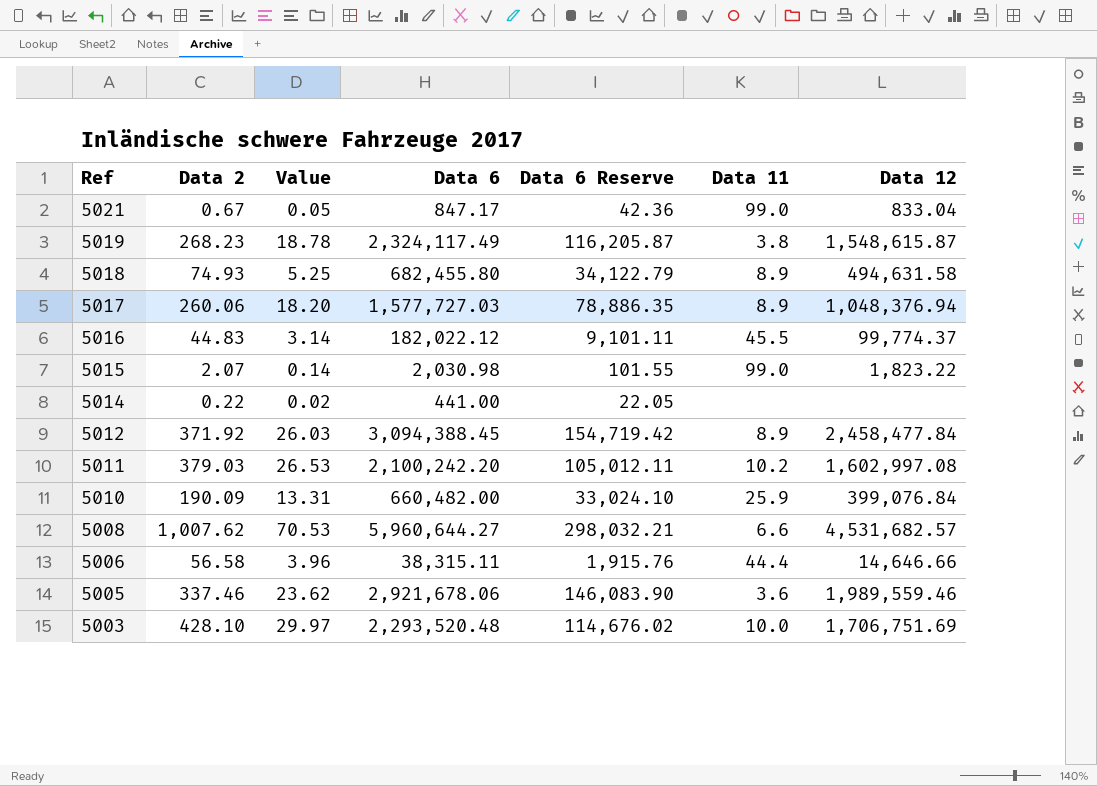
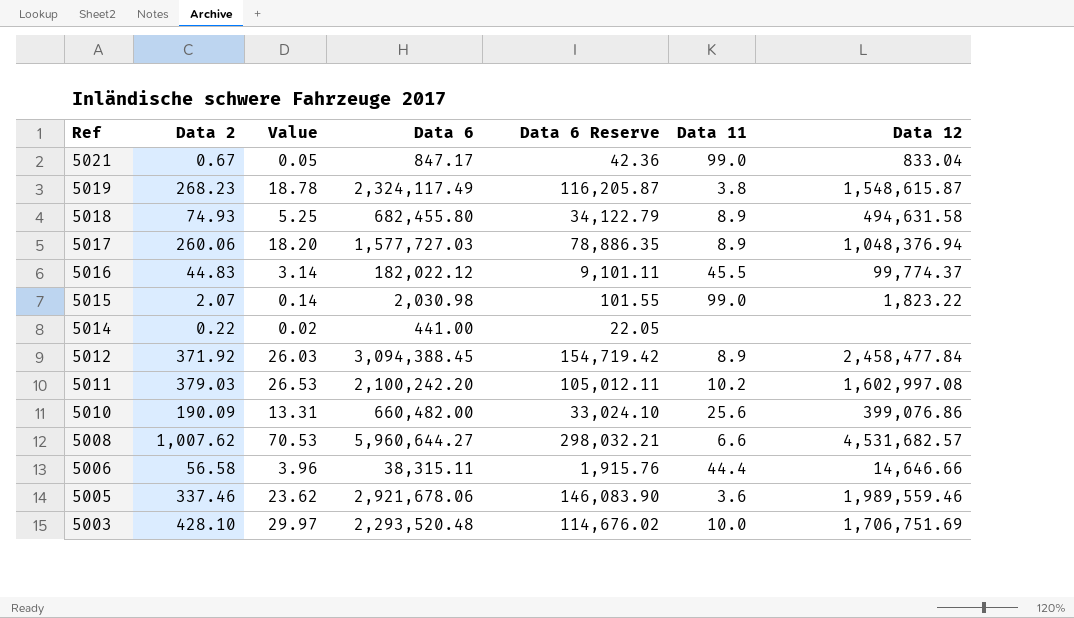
5010 | Data 11: 25.9 -> 25.6
5010 | Data 12: 399,076.84 -> 399,076.86

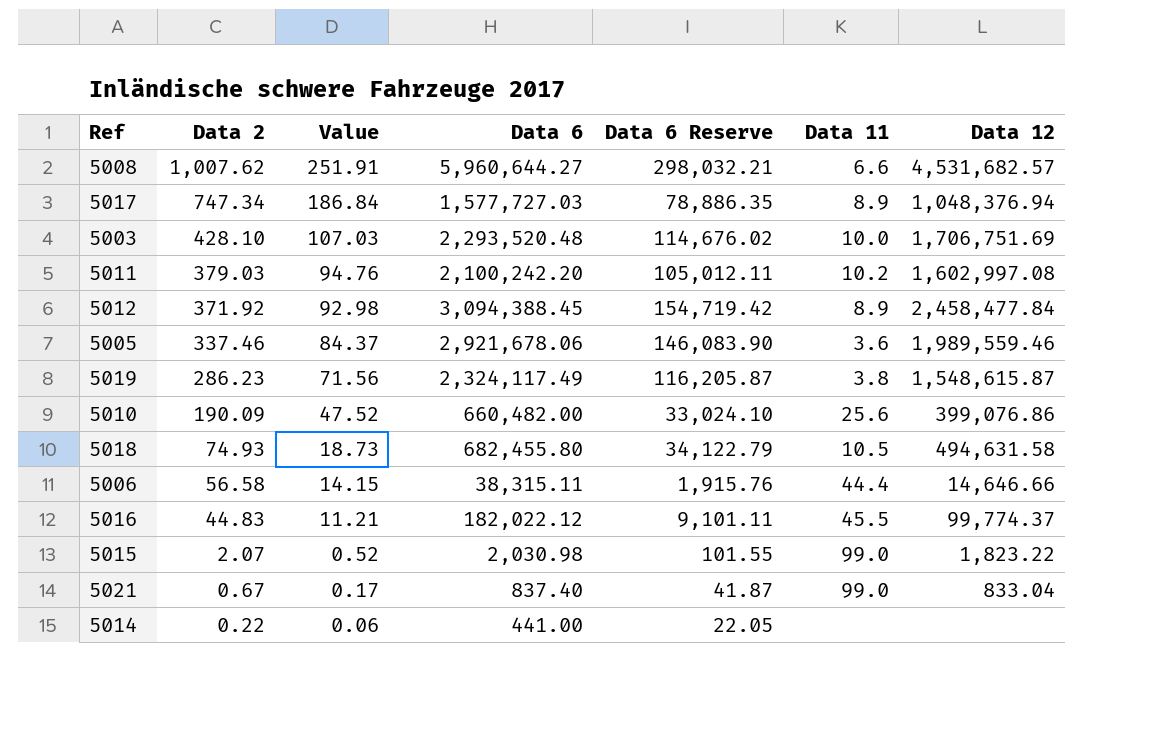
row order: Ref descending -> Data 2 descending
column Value | formula: [Data 2] * 0.07 -> [Data 2] * 0.25
5017 | Data 2: 260.06 -> 747.34
5019 | Data 2: 268.23 -> 286.23
5018 | Data 11: 8.9 -> 10.5
5021 | Data 6: 847.17 -> 837.40
5021 | Data 6 Reserve: 42.36 -> 41.87

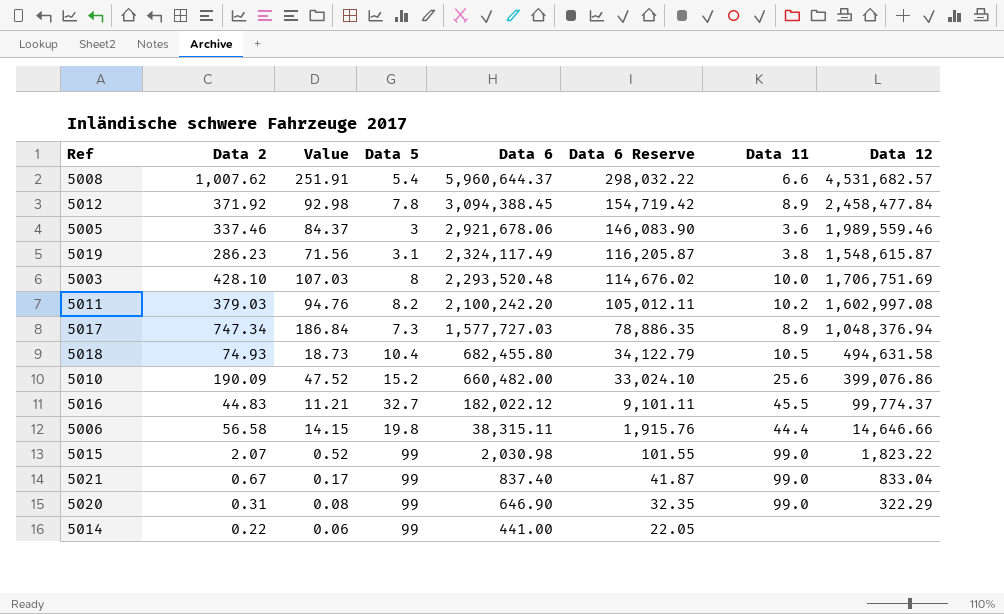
row order: Data 2 descending -> Data 6 descending
column Data 5 | position: none -> 4
5008 | Data 6: 5,960,644.27 -> 5,960,644.37
5008 | Data 6 Reserve: 298,032.21 -> 298,032.22
row 5020: none -> 0.31 | 0.08 | 99 | 646.90 | 32.35 | 99.0 | 322.29

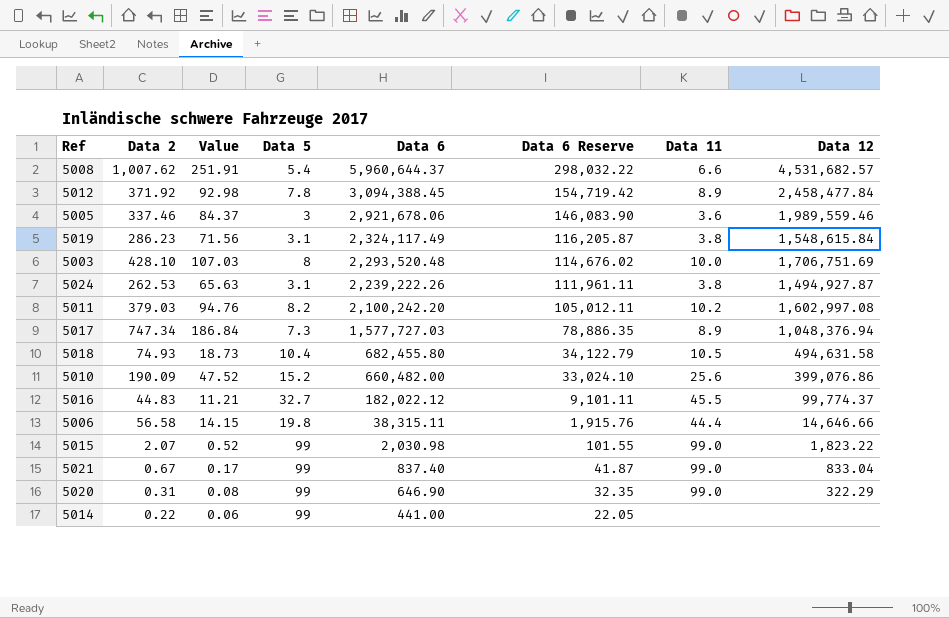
5019 | Data 12: 1,548,615.87 -> 1,548,615.84
row 5024: none -> 262.53 | 65.63 | 3.1 | 2,239,222.26 | 111,961.11 | 3.8 | 1,494,927.87

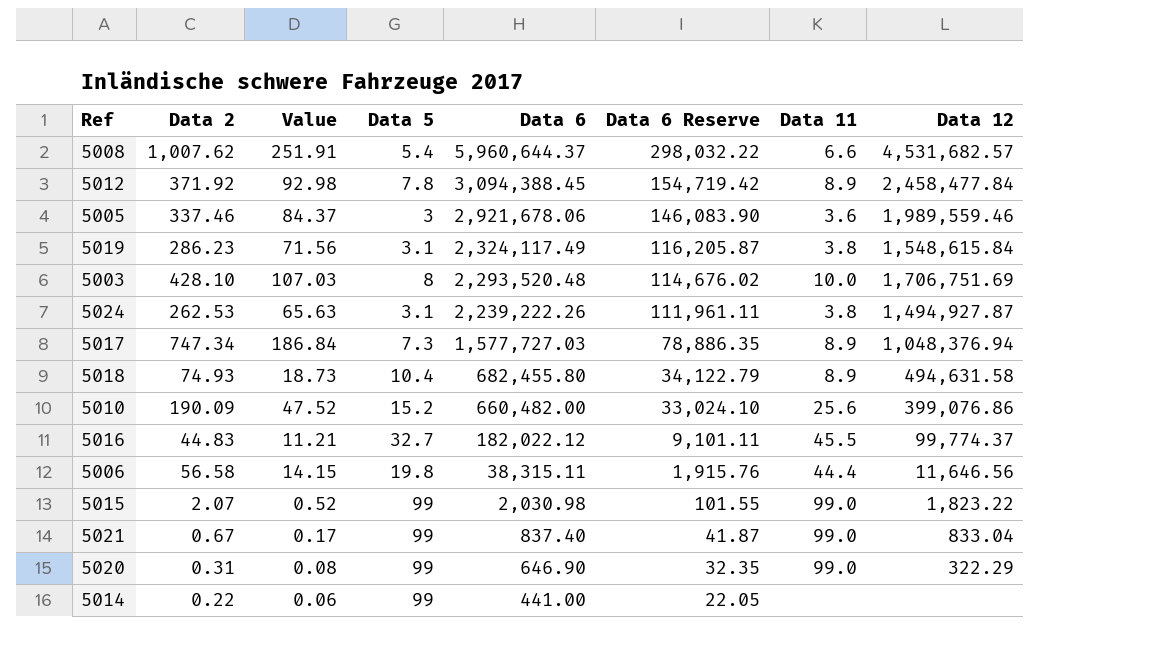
row 5011: 379.03 | 94.76 | 8.2 | 2,100,242.20 | 105,012.11 | 10.2 | 1,602,997.08 -> none
5018 | Data 11: 10.5 -> 8.9
5006 | Data 12: 14,646.66 -> 11,646.56

